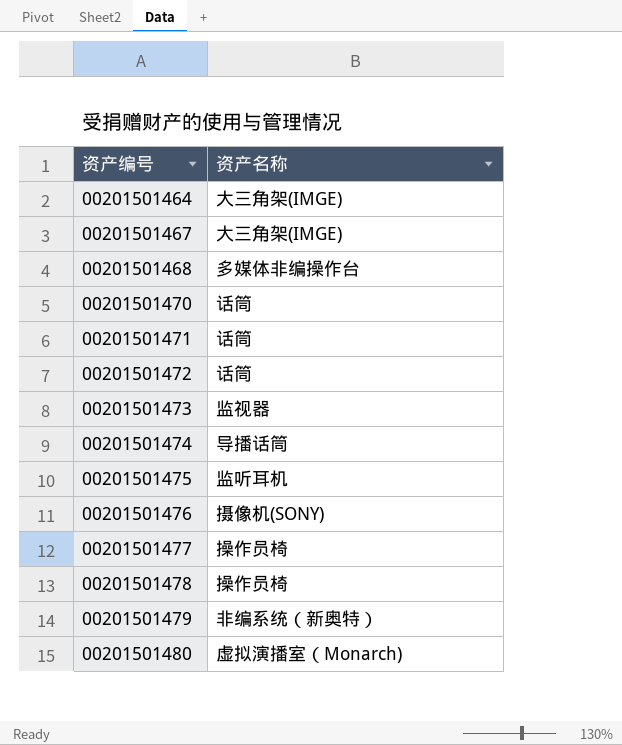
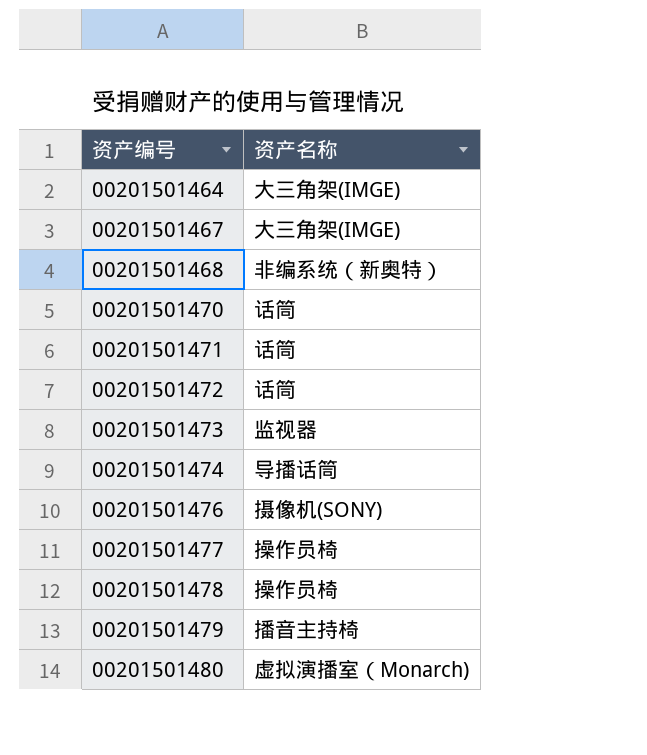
row 00201501475: 监听耳机 -> none
00201501468 | 资产名称: 多媒体非编操作台 -> 非编系统（新奥特）
00201501479 | 资产名称: 非编系统（新奥特） -> 播音主持椅

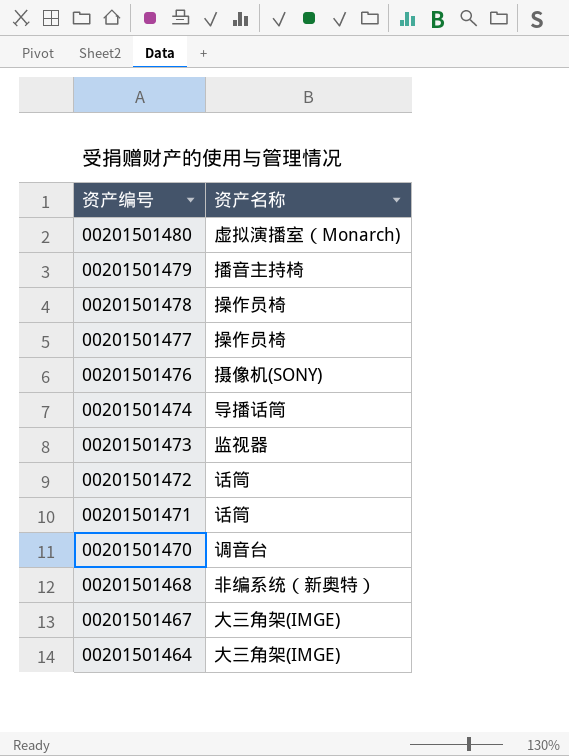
row order: 资产编号 ascending -> 资产编号 descending
00201501470 | 资产名称: 话筒 -> 调音台

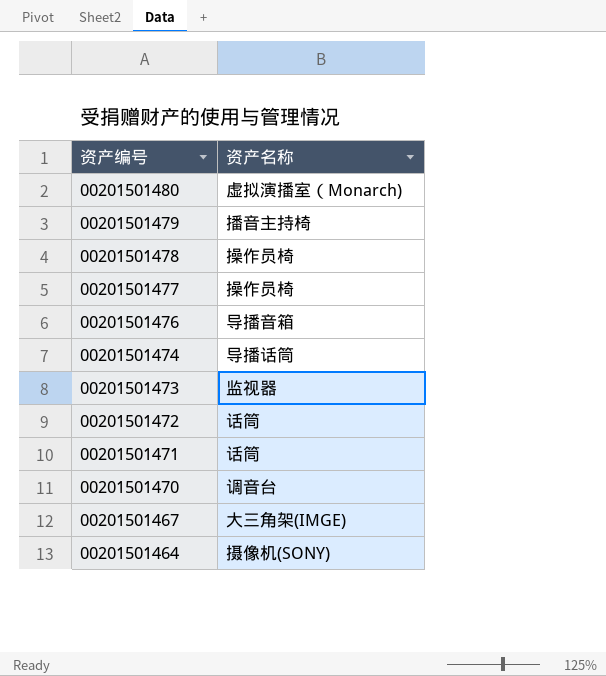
row 00201501468: 非编系统（新奥特） -> none
00201501476 | 资产名称: 摄像机(SONY) -> 导播音箱
00201501464 | 资产名称: 大三角架(IMGE) -> 摄像机(SONY)

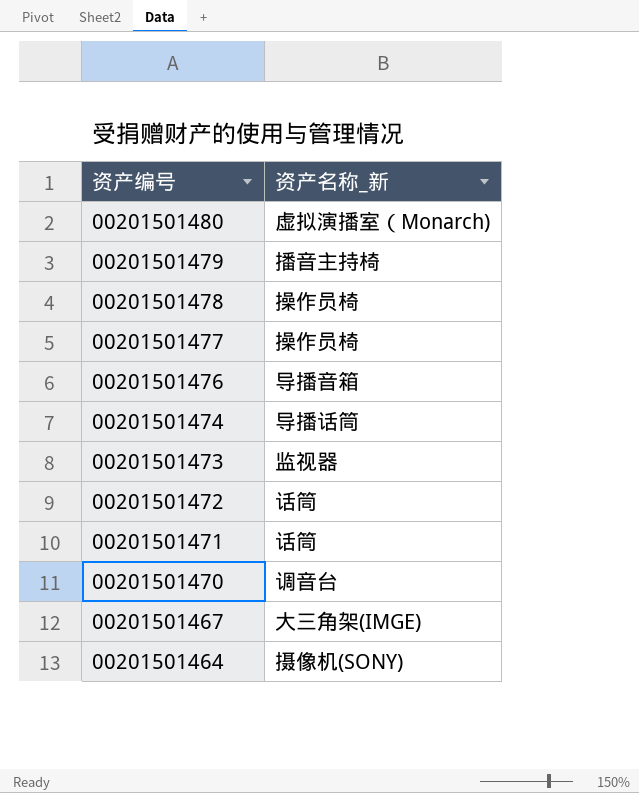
column name: 资产名称 -> 资产名称_新

